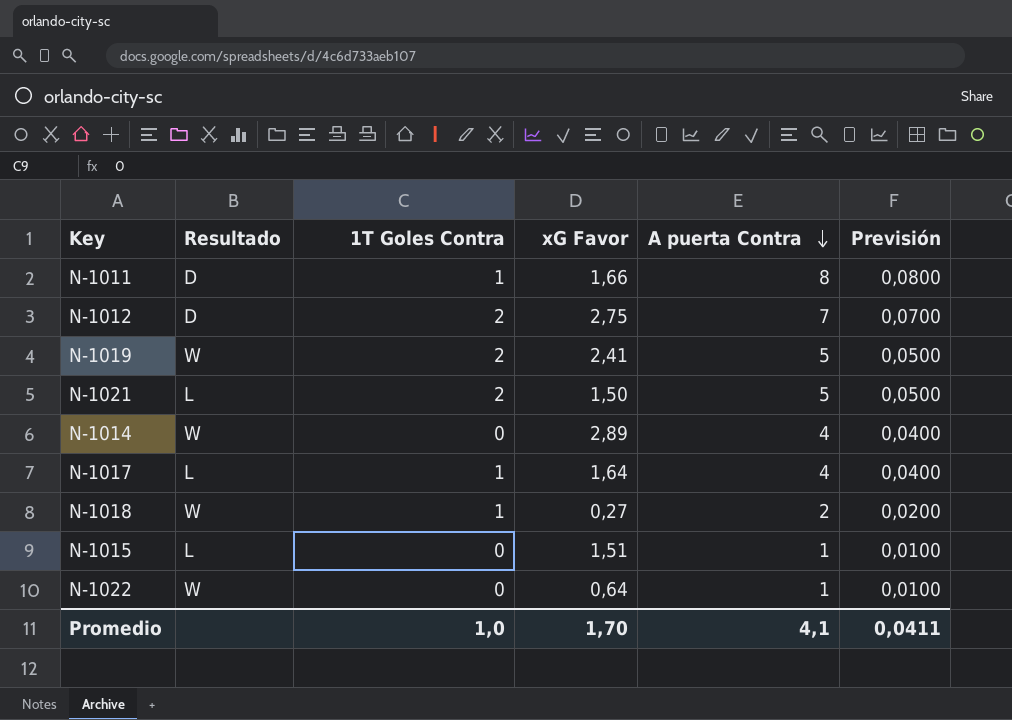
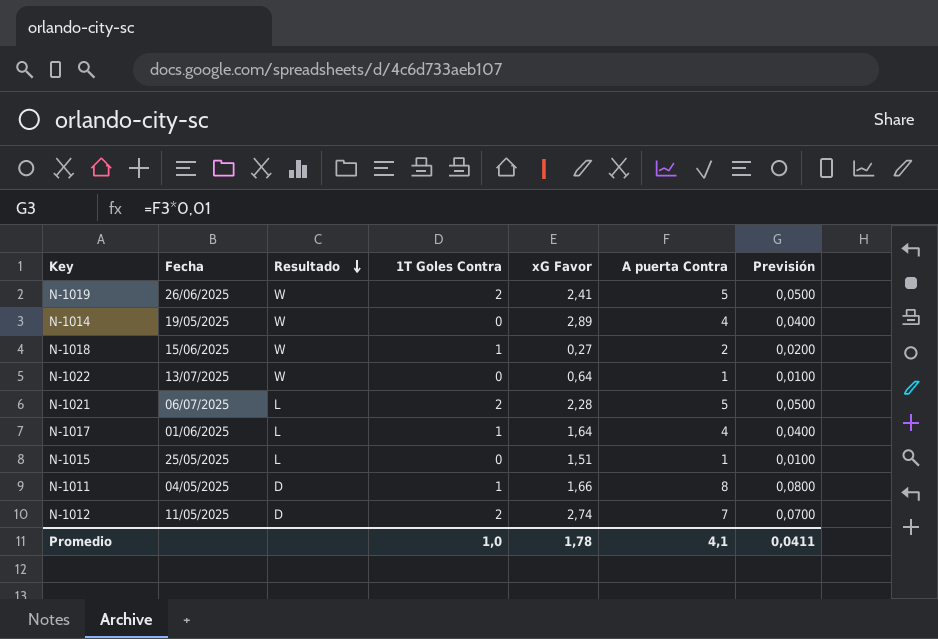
row order: A puerta Contra descending -> Resultado descending
column Fecha | position: none -> 2
N-1021 | xG Favor: 1,50 -> 2,28
N-1012 | xG Favor: 2,75 -> 2,74
Promedio | xG Favor: 1,70 -> 1,78

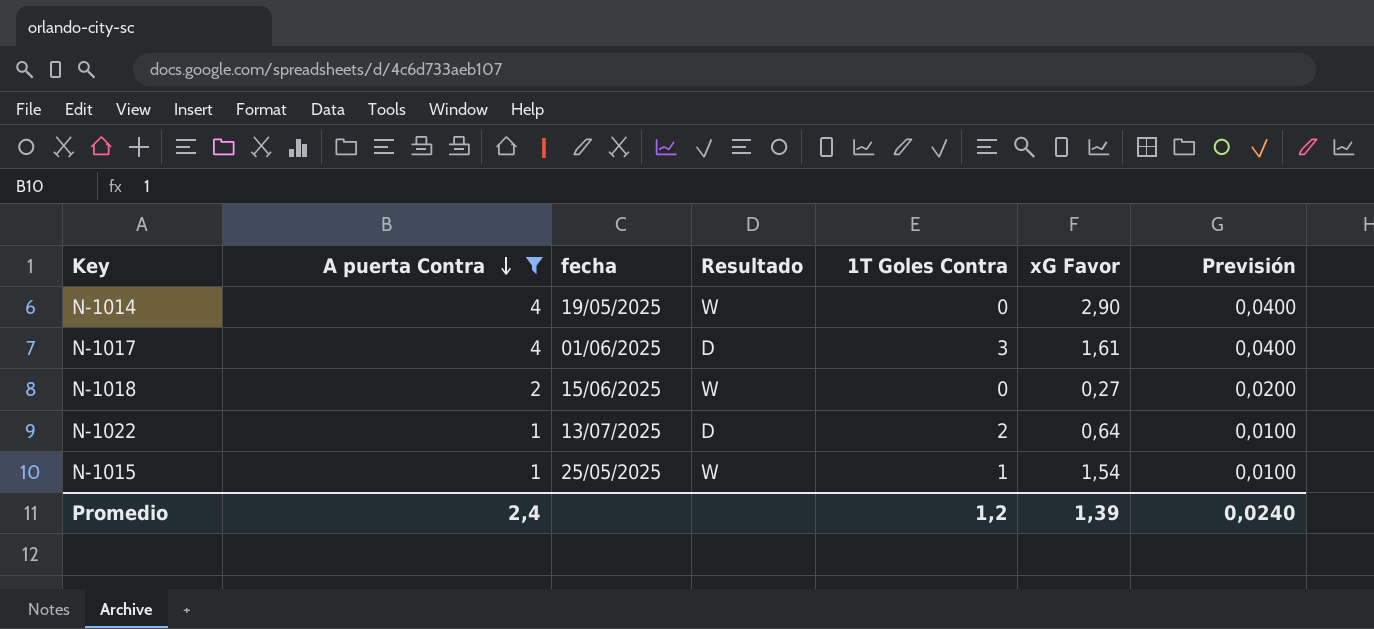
filter: none -> A puerta Contra <= 4
row order: Resultado descending -> A puerta Contra descending
column A puerta Contra | position: 6 -> 2
column name: Fecha -> fecha
N-1014 | xG Favor: 2,89 -> 2,90
N-1017 | Resultado: L -> D
N-1017 | 1T Goles Contra: 1 -> 3
N-1017 | xG Favor: 1,64 -> 1,61
N-1018 | 1T Goles Contra: 1 -> 0
N-1022 | Resultado: W -> D
N-1022 | 1T Goles Contra: 0 -> 2
N-1015 | Resultado: L -> W
N-1015 | 1T Goles Contra: 0 -> 1
N-1015 | xG Favor: 1,51 -> 1,54
Promedio | A puerta Contra: 4,1 -> 2,4
Promedio | 1T Goles Contra: 1,0 -> 1,2
Promedio | xG Favor: 1,78 -> 1,39
Promedio | Previsión: 0,0411 -> 0,0240

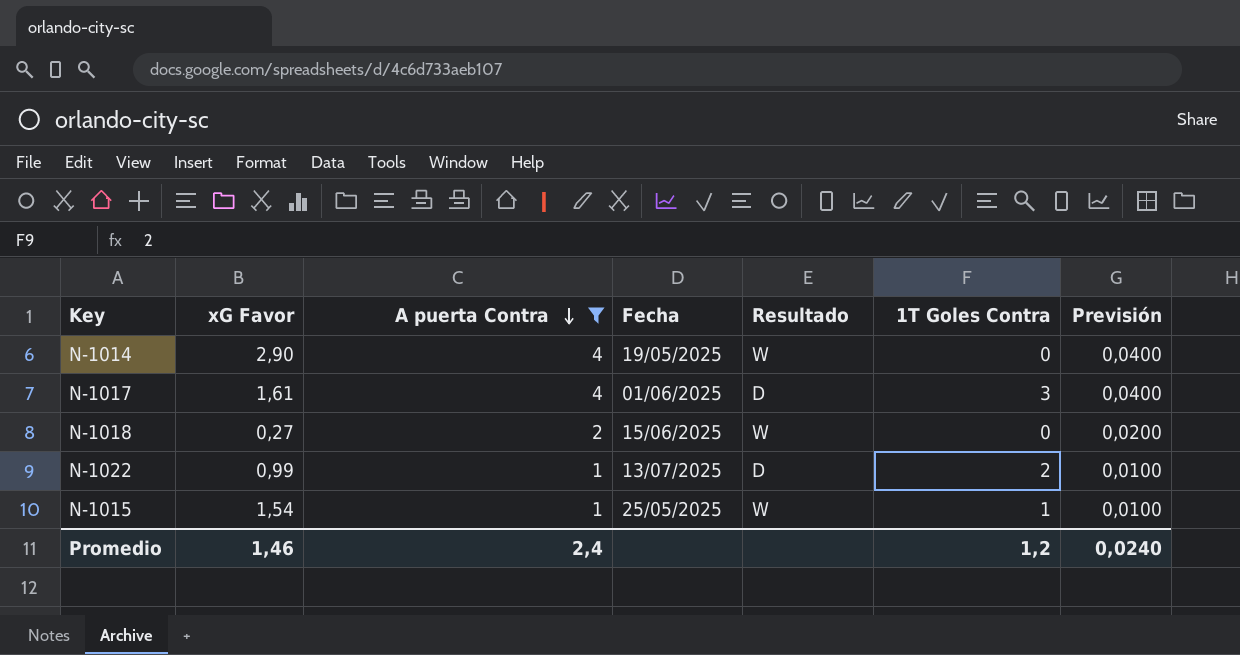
column xG Favor | position: 6 -> 2
column name: fecha -> Fecha
N-1022 | xG Favor: 0,64 -> 0,99
Promedio | xG Favor: 1,39 -> 1,46

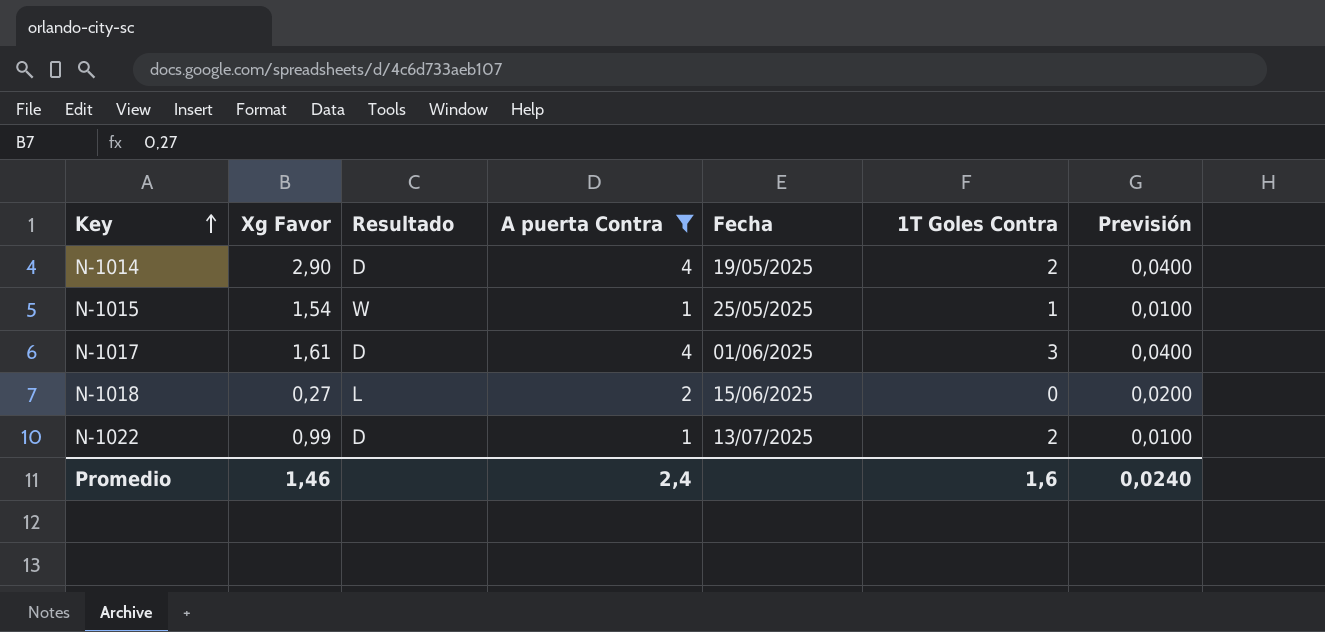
row order: A puerta Contra descending -> Key ascending
column name: xG Favor -> Xg Favor
column Resultado | position: 5 -> 3
N-1014 | Resultado: W -> D
N-1014 | 1T Goles Contra: 0 -> 2
N-1018 | Resultado: W -> L
Promedio | 1T Goles Contra: 1,2 -> 1,6

